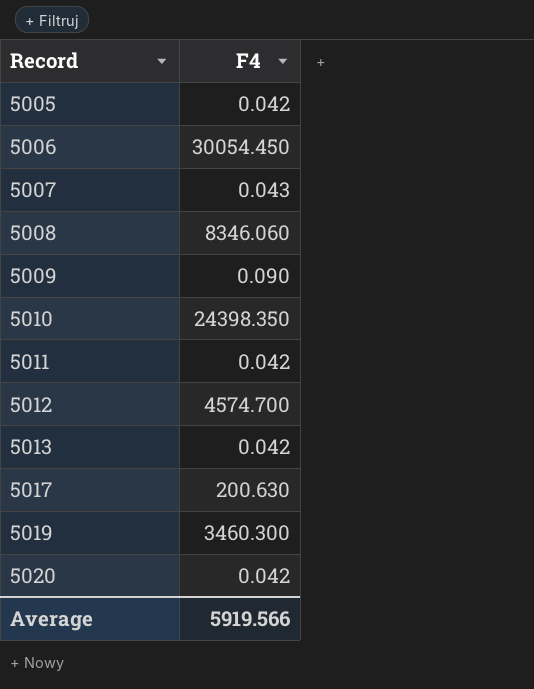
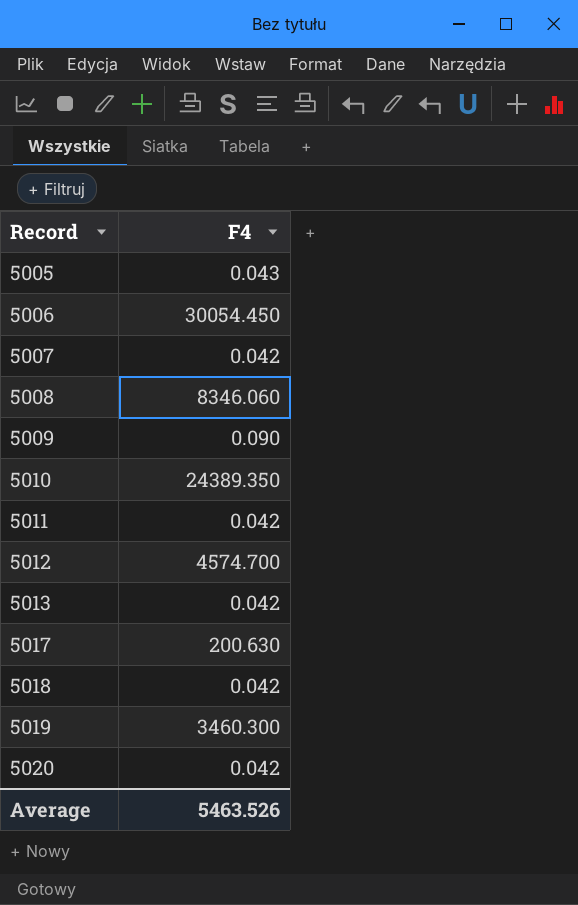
5005 | F4: 0.042 -> 0.043
5007 | F4: 0.043 -> 0.042
5010 | F4: 24398.350 -> 24389.350
row 5018: none -> 0.042
Average | F4: 5919.566 -> 5463.526

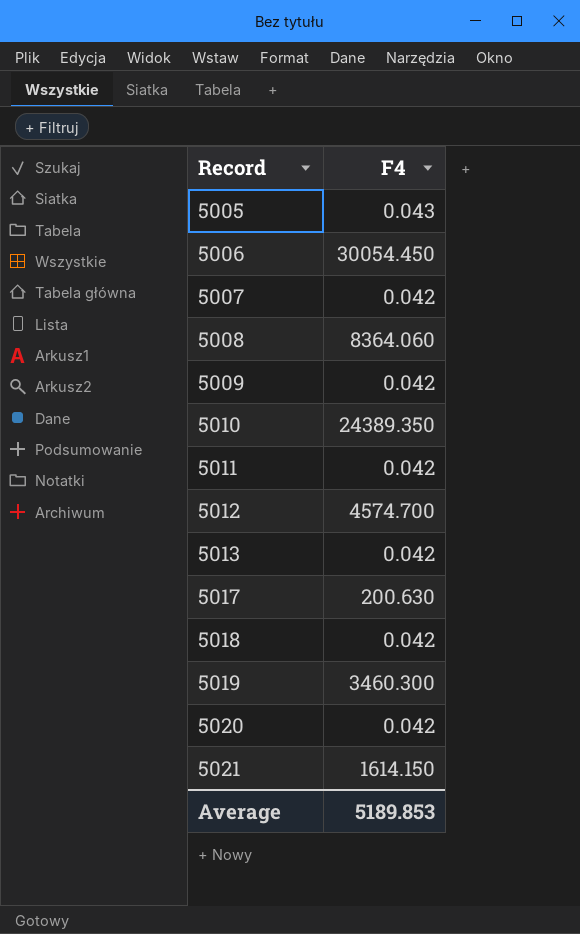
5008 | F4: 8346.060 -> 8364.060
5009 | F4: 0.090 -> 0.042
row 5021: none -> 1614.150
Average | F4: 5463.526 -> 5189.853

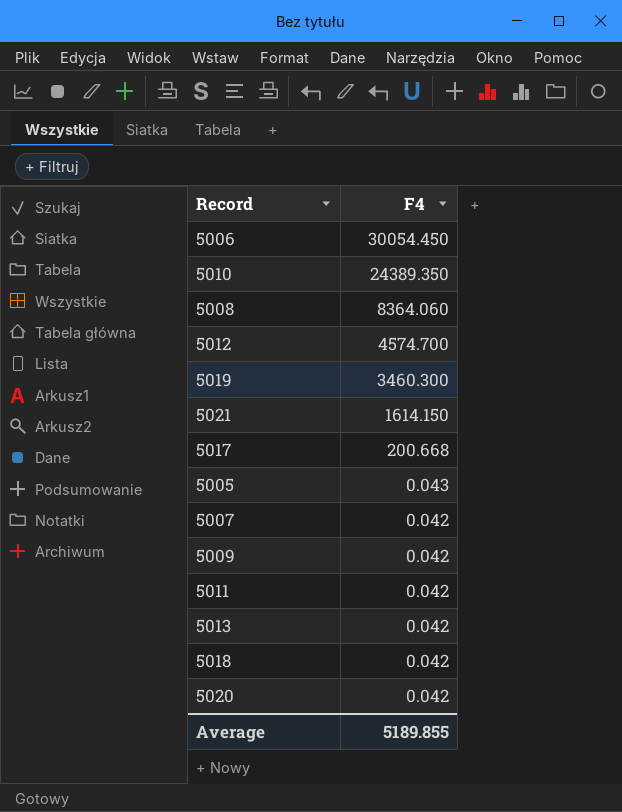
row order: Record ascending -> F4 descending
5017 | F4: 200.630 -> 200.668
Average | F4: 5189.853 -> 5189.855

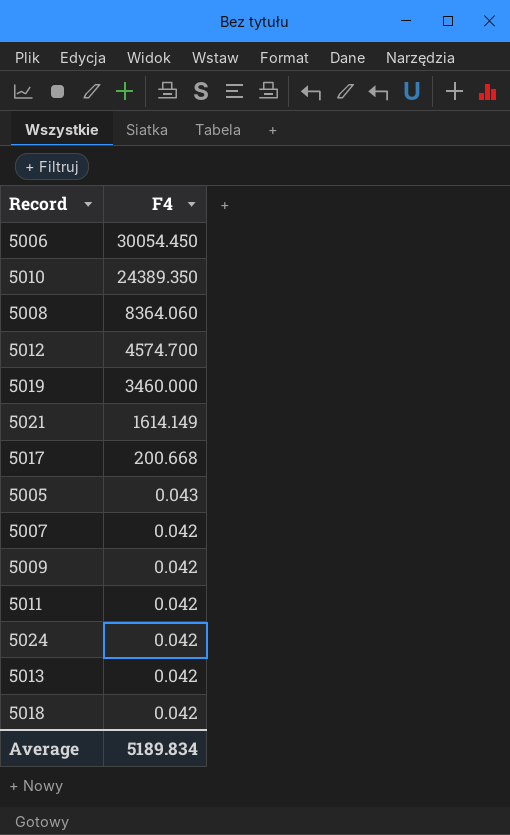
row 5020: 0.042 -> none
5019 | F4: 3460.300 -> 3460.000
5021 | F4: 1614.150 -> 1614.149
row 5024: none -> 0.042
Average | F4: 5189.855 -> 5189.834

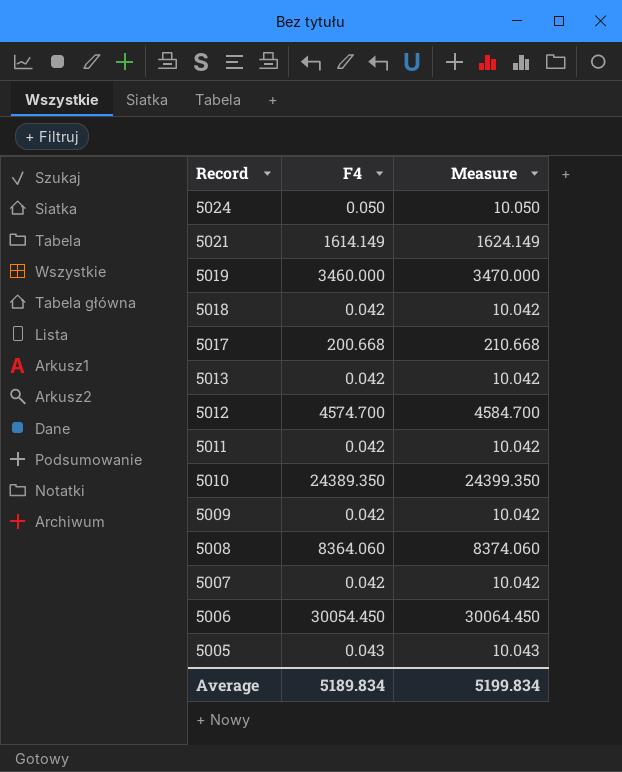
row order: F4 descending -> Record descending
column Measure | formula: none -> [F4] + 10
5024 | F4: 0.042 -> 0.050

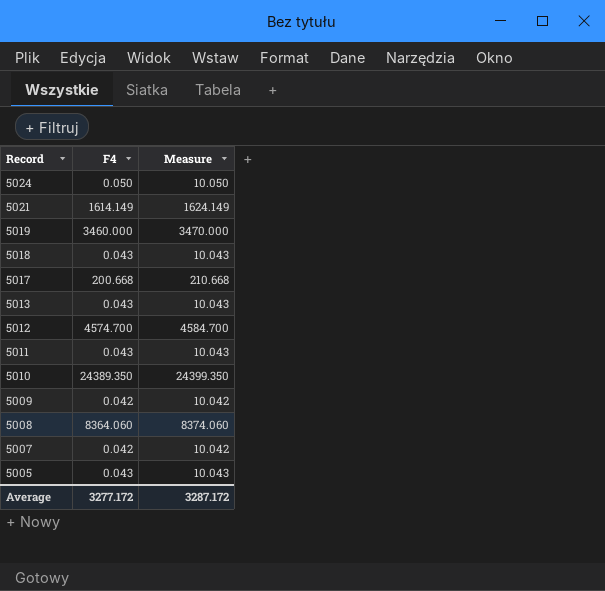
row 5006: 30054.450 | 30064.450 -> none
5018 | F4: 0.042 -> 0.043
5018 | Measure: 10.042 -> 10.043
5013 | F4: 0.042 -> 0.043
5013 | Measure: 10.042 -> 10.043
5011 | F4: 0.042 -> 0.043
5011 | Measure: 10.042 -> 10.043
Average | F4: 5189.834 -> 3277.172
Average | Measure: 5199.834 -> 3287.172

